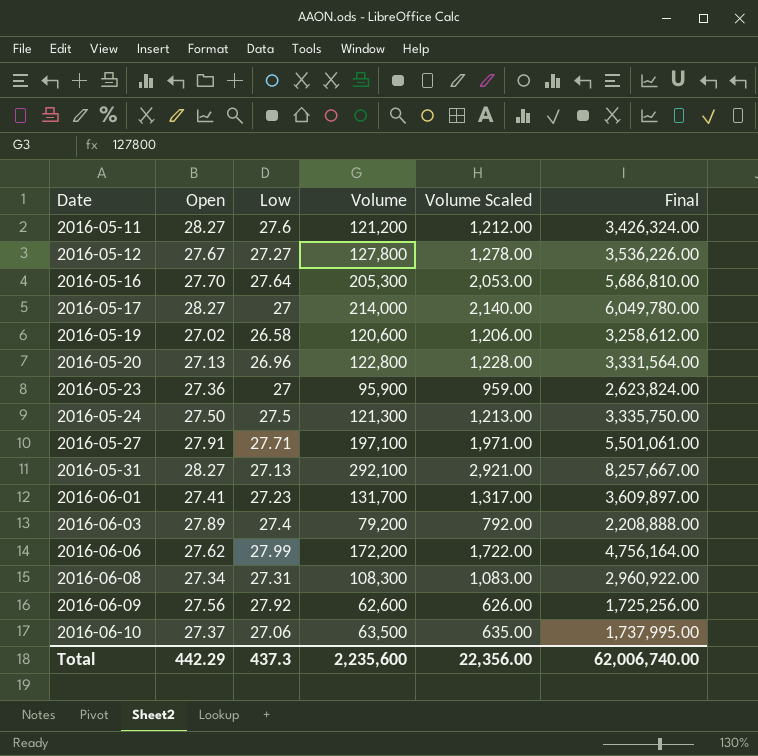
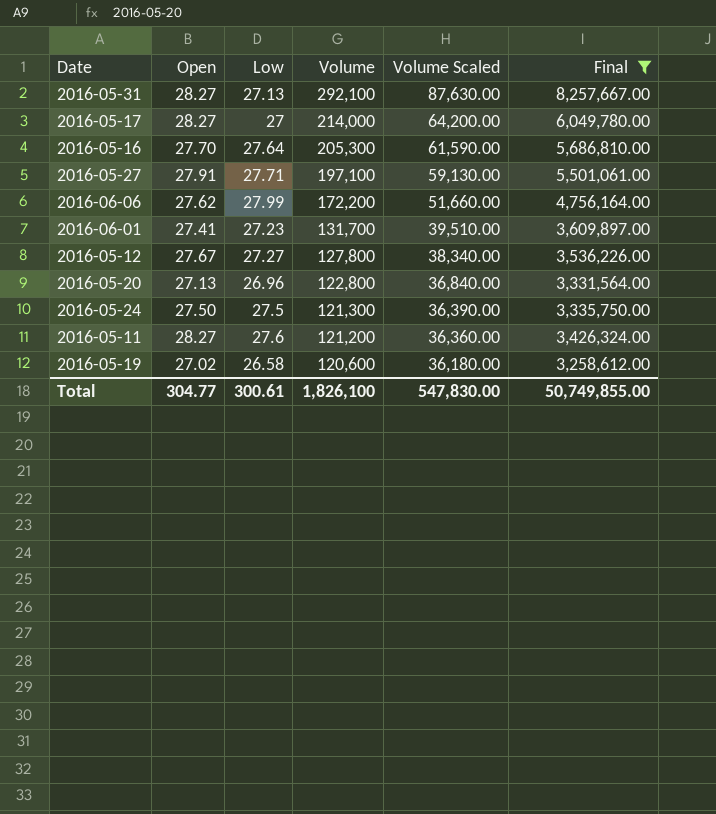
filter: none -> Final >= 3,258,612.00
row order: Date ascending -> Volume descending
column Volume Scaled | formula: [Volume] * 0.01 -> [Volume] * 0.3
Total | Open: 442.29 -> 304.77
Total | Low: 437.3 -> 300.61
Total | Volume: 2,235,600 -> 1,826,100
Total | Volume Scaled: 22,356.00 -> 547,830.00
Total | Final: 62,006,740.00 -> 50,749,855.00

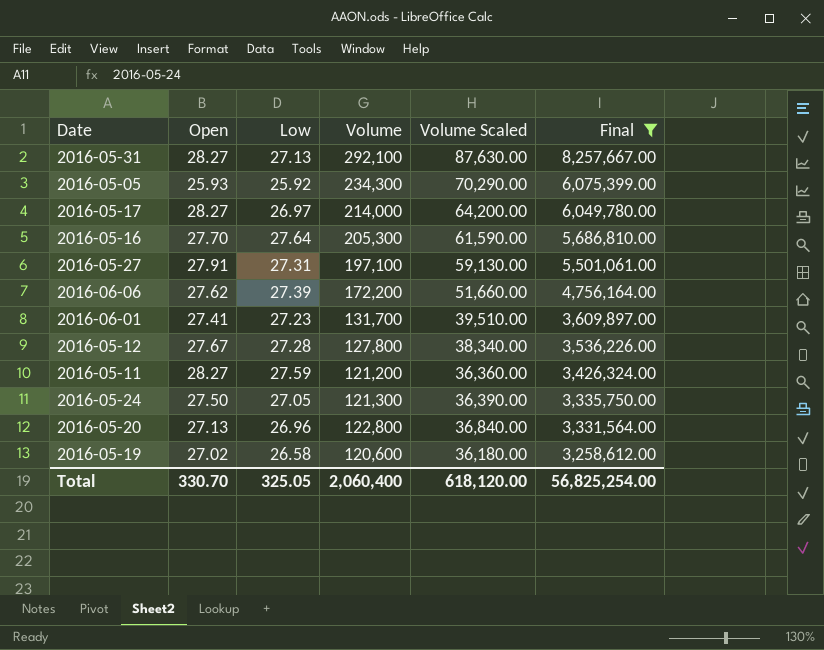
row order: Volume descending -> Final descending
row 2016-05-05: none -> 25.93 | 25.92 | 234,300 | 70,290.00 | 6,075,399.00
2016-05-17 | Low: 27 -> 26.97
2016-05-27 | Low: 27.71 -> 27.31
2016-06-06 | Low: 27.99 -> 27.39
2016-05-12 | Low: 27.27 -> 27.28
2016-05-11 | Low: 27.6 -> 27.59
2016-05-24 | Low: 27.5 -> 27.05
Total | Open: 304.77 -> 330.70
Total | Low: 300.61 -> 325.05
Total | Volume: 1,826,100 -> 2,060,400
Total | Volume Scaled: 547,830.00 -> 618,120.00
Total | Final: 50,749,855.00 -> 56,825,254.00

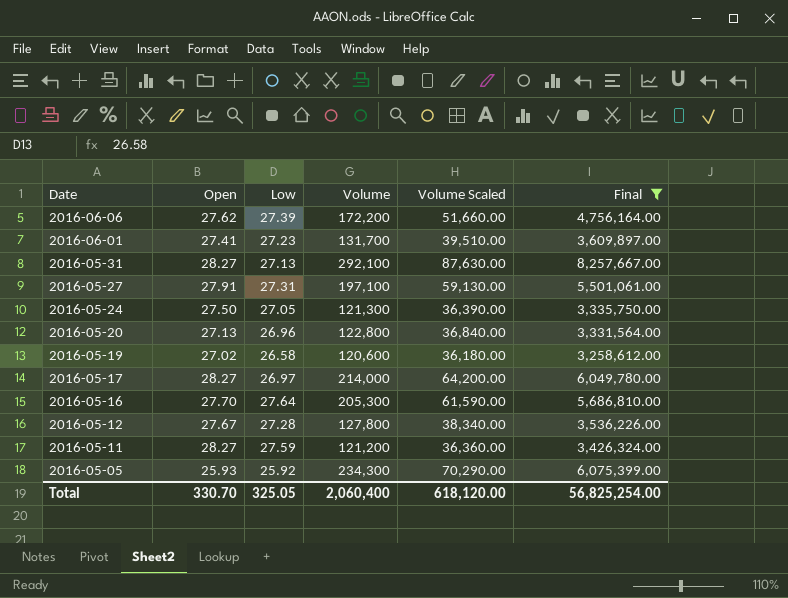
row order: Final descending -> Date descending

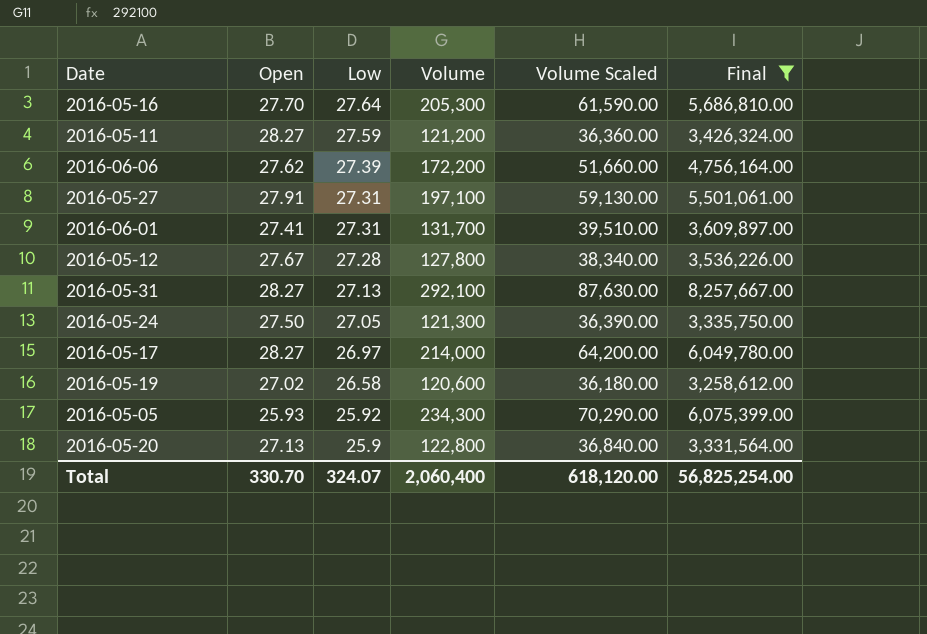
row order: Date descending -> Low descending
2016-06-01 | Low: 27.23 -> 27.31
2016-05-20 | Low: 26.96 -> 25.9
Total | Low: 325.05 -> 324.07

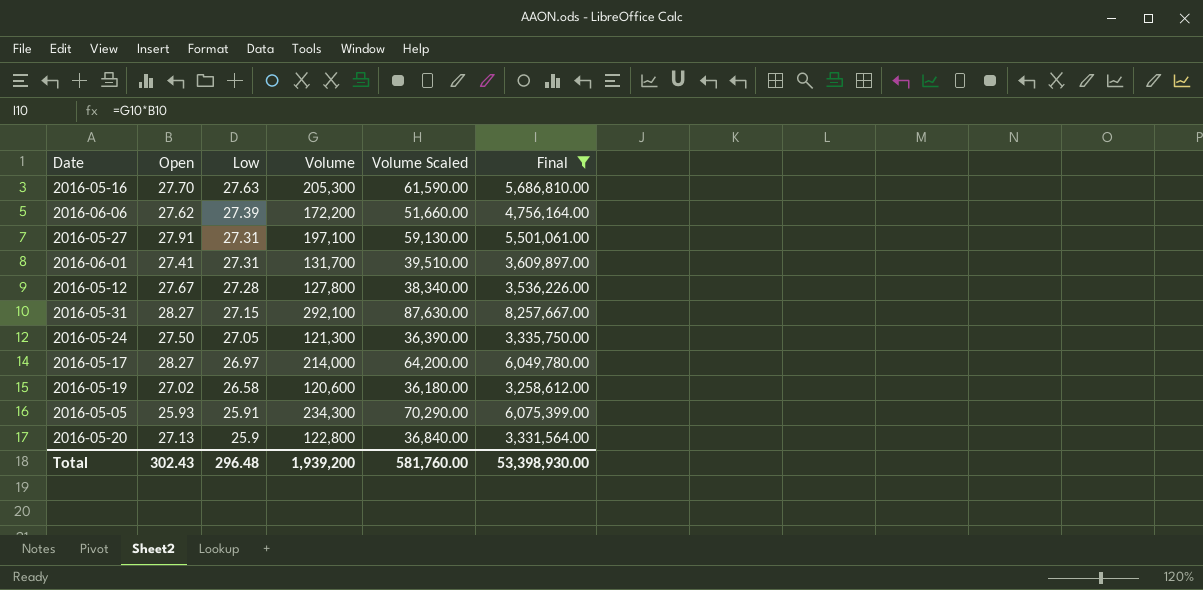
row 2016-05-11: 28.27 | 27.59 | 121,200 | 36,360.00 | 3,426,324.00 -> none
2016-05-16 | Low: 27.64 -> 27.63
2016-05-31 | Low: 27.13 -> 27.15
2016-05-05 | Low: 25.92 -> 25.91
Total | Open: 330.70 -> 302.43
Total | Low: 324.07 -> 296.48
Total | Volume: 2,060,400 -> 1,939,200
Total | Volume Scaled: 618,120.00 -> 581,760.00
Total | Final: 56,825,254.00 -> 53,398,930.00

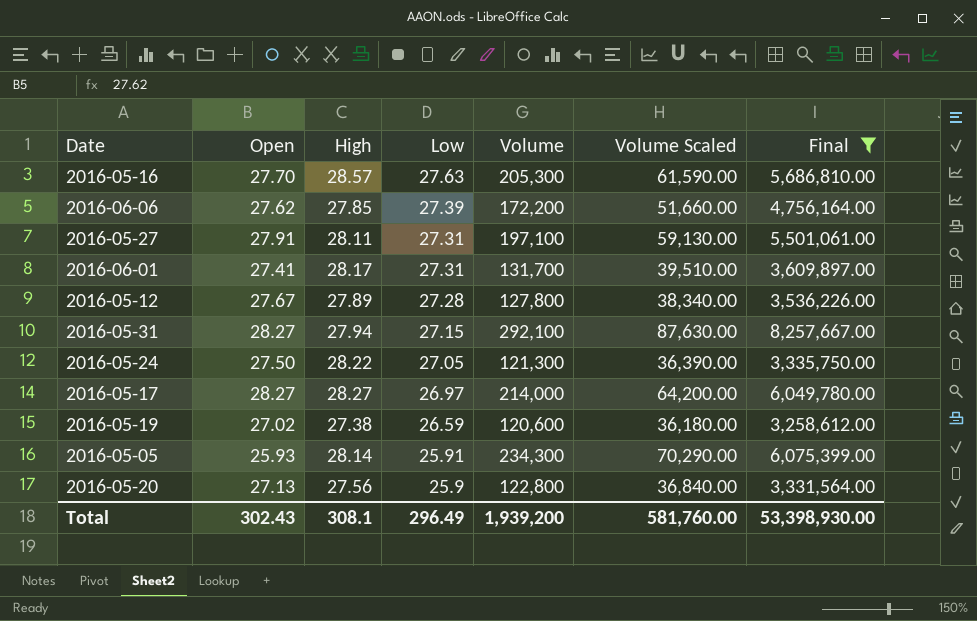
column High | position: none -> 3
2016-05-19 | Low: 26.58 -> 26.59
Total | Low: 296.48 -> 296.49

